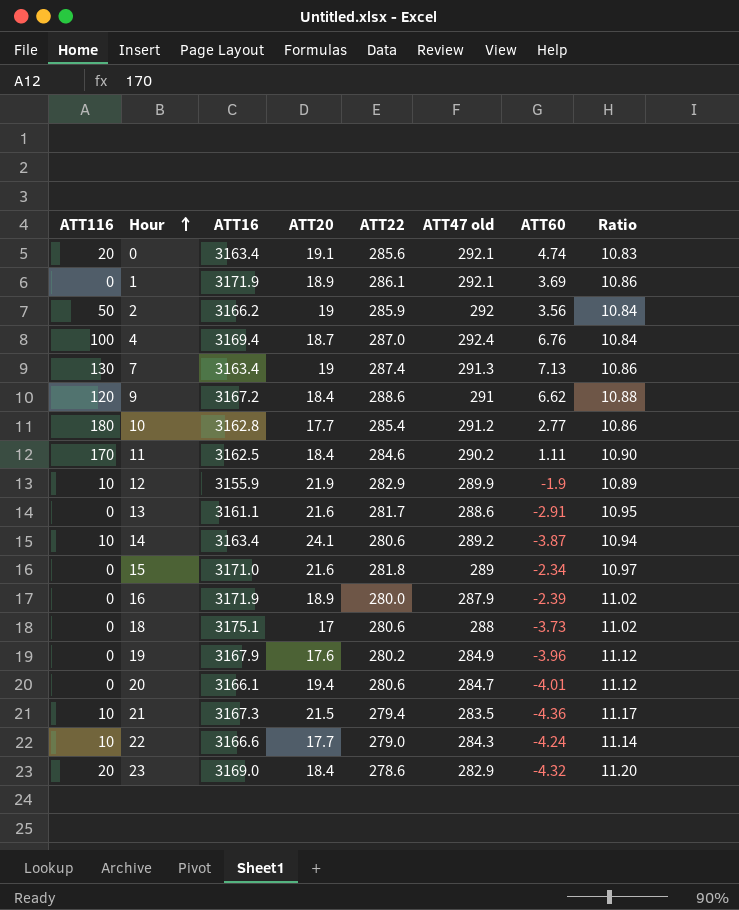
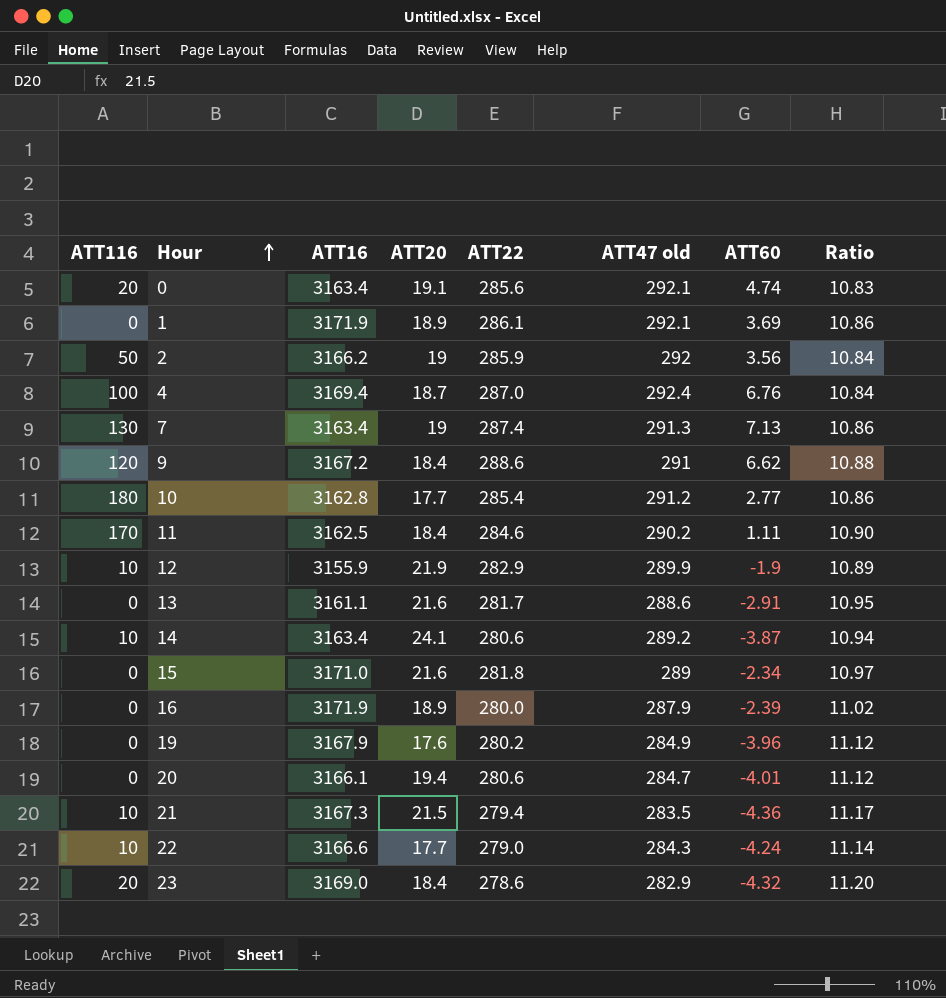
row 18: 0 | 3175.1 | 17 | 280.6 | 288 | -3.73 | 11.02 -> none

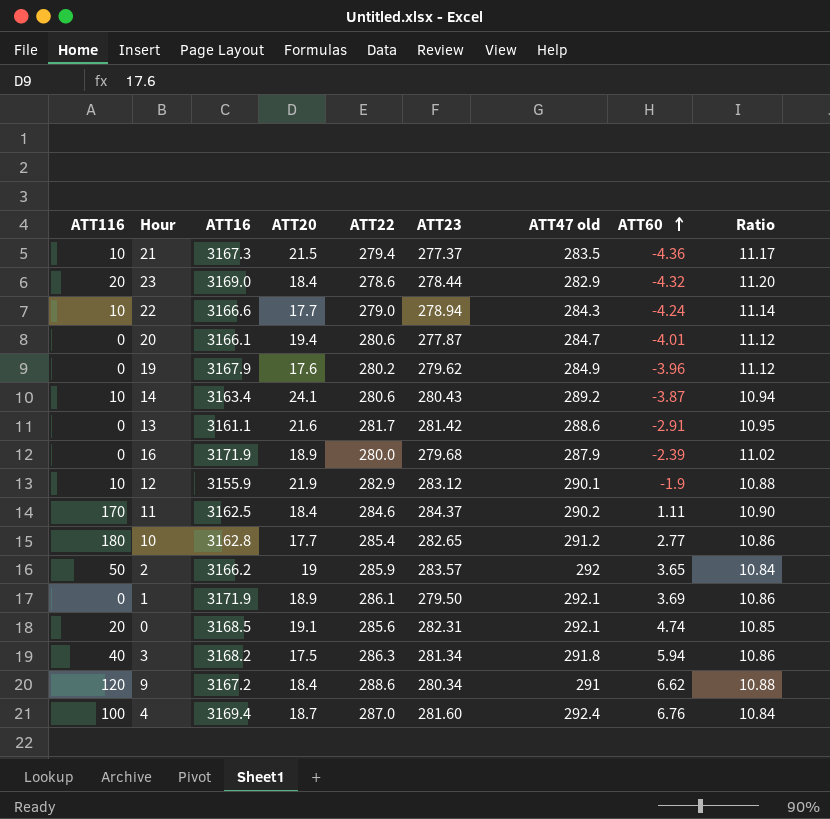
row order: Hour ascending -> ATT60 ascending
column ATT23 | position: none -> 6
row 7: 130 | 3163.4 | 19 | 287.4 | 291.3 | 7.13 | 10.86 -> none
row 15: 0 | 3171.0 | 21.6 | 281.8 | 289 | -2.34 | 10.97 -> none
12 | ATT47 old: 289.9 -> 290.1
12 | Ratio: 10.89 -> 10.88
2 | ATT60: 3.56 -> 3.65
0 | ATT16: 3163.4 -> 3168.5
0 | Ratio: 10.83 -> 10.85
row 3: none -> 40 | 3168.2 | 17.5 | 286.3 | 281.34 | 291.8 | 5.94 | 10.86

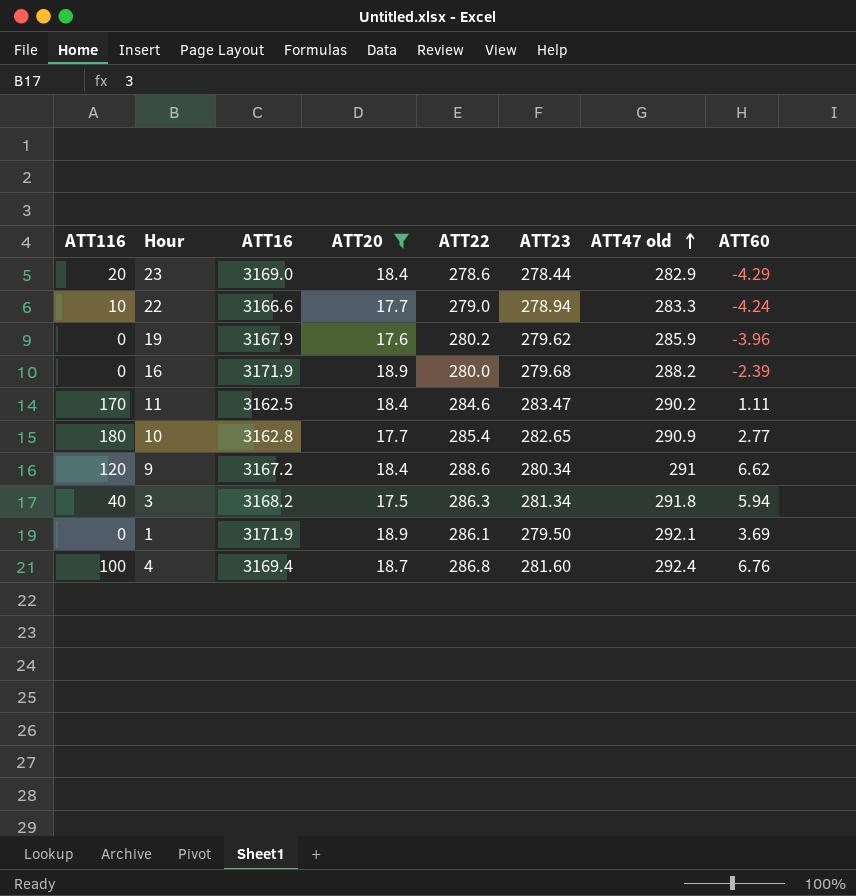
filter: none -> ATT20 <= 18.9
row order: ATT60 ascending -> ATT47 old ascending
column Ratio | formula: [ATT16] / [ATT47 old] -> none
23 | ATT60: -4.32 -> -4.29
22 | ATT47 old: 284.3 -> 283.3
19 | ATT47 old: 284.9 -> 285.9
16 | ATT47 old: 287.9 -> 288.2
11 | ATT23: 284.37 -> 283.47
10 | ATT47 old: 291.2 -> 290.9
4 | ATT22: 287.0 -> 286.8

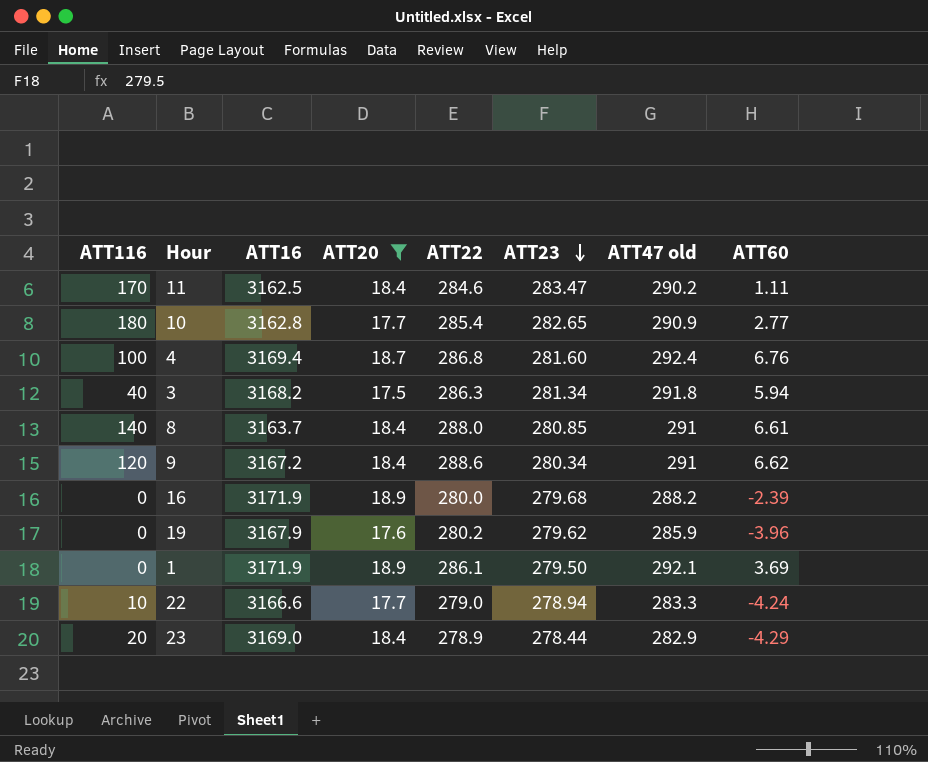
row order: ATT47 old ascending -> ATT23 descending
row 8: none -> 140 | 3163.7 | 18.4 | 288.0 | 280.85 | 291 | 6.61
23 | ATT22: 278.6 -> 278.9

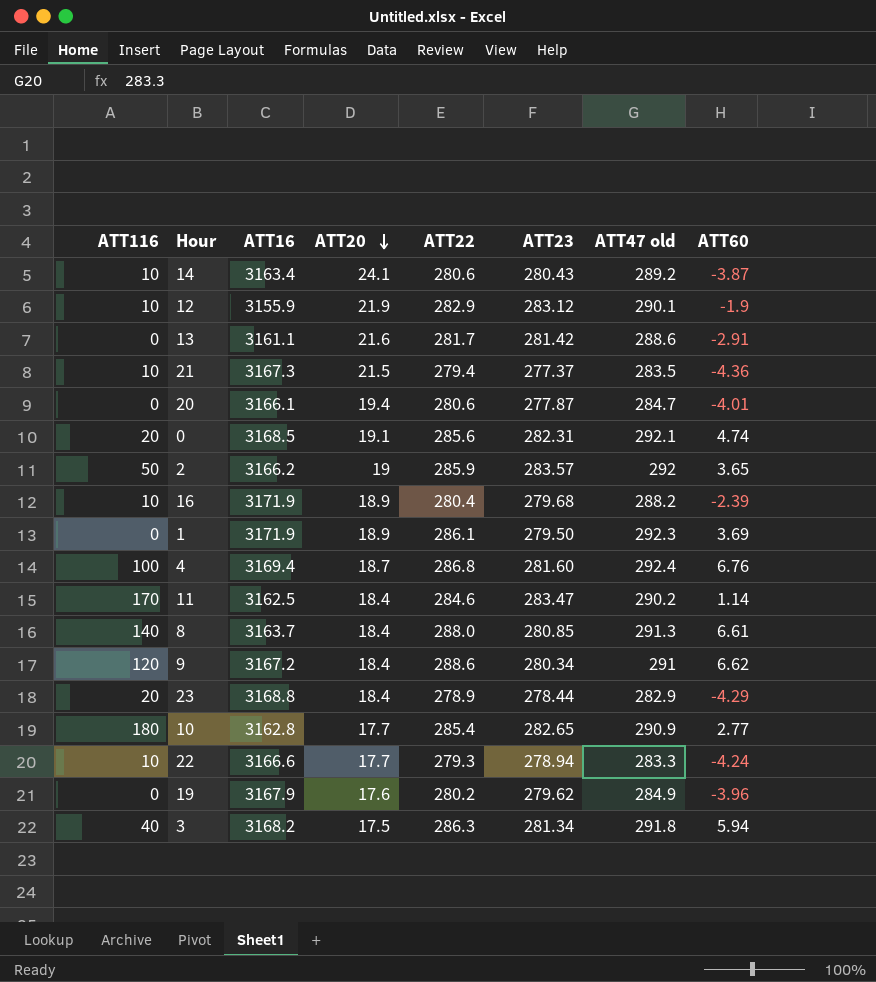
filter: ATT20 <= 18.9 -> none
row order: ATT23 descending -> ATT20 descending
16 | ATT116: 0 -> 10
16 | ATT22: 280.0 -> 280.4
1 | ATT47 old: 292.1 -> 292.3
11 | ATT60: 1.11 -> 1.14
8 | ATT47 old: 291 -> 291.3
23 | ATT16: 3169.0 -> 3168.8
22 | ATT22: 279.0 -> 279.3
19 | ATT47 old: 285.9 -> 284.9

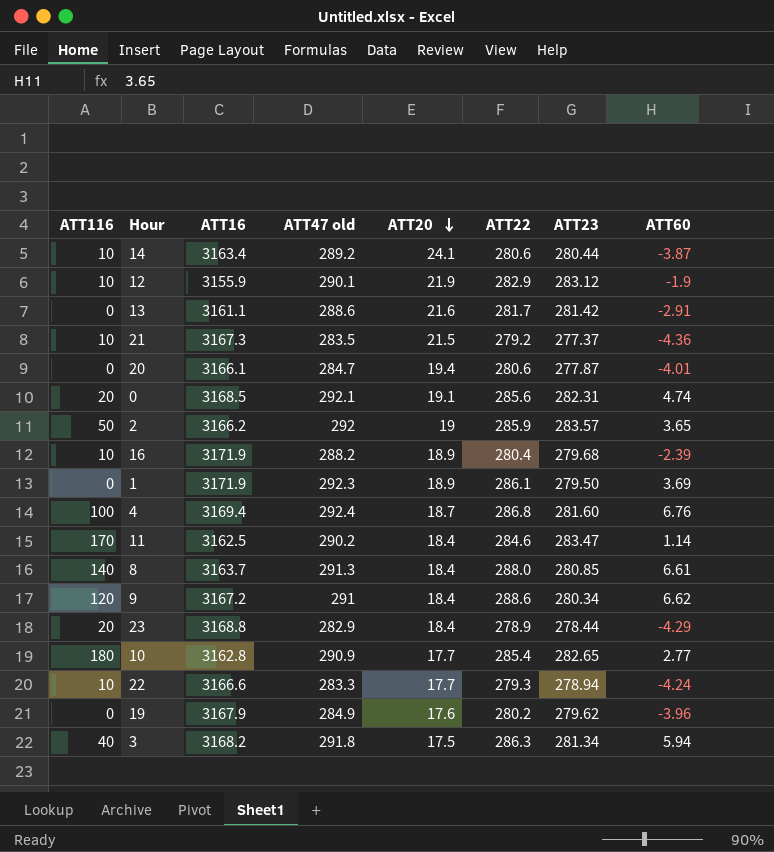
column ATT47 old | position: 7 -> 4
14 | ATT23: 280.43 -> 280.44
21 | ATT22: 279.4 -> 279.2

